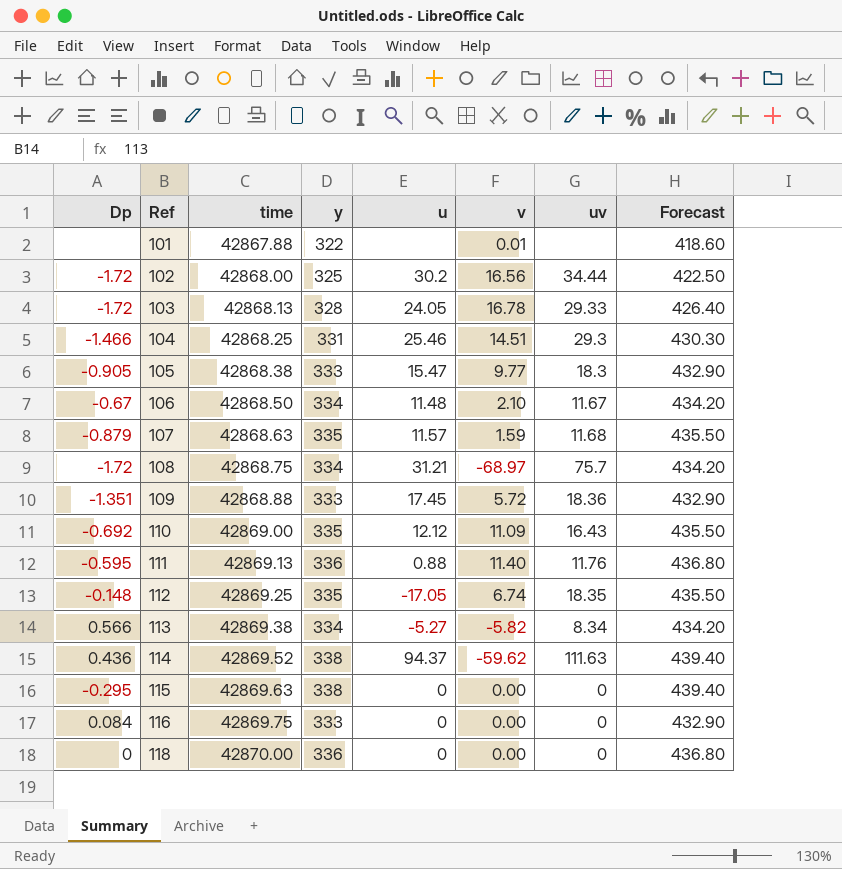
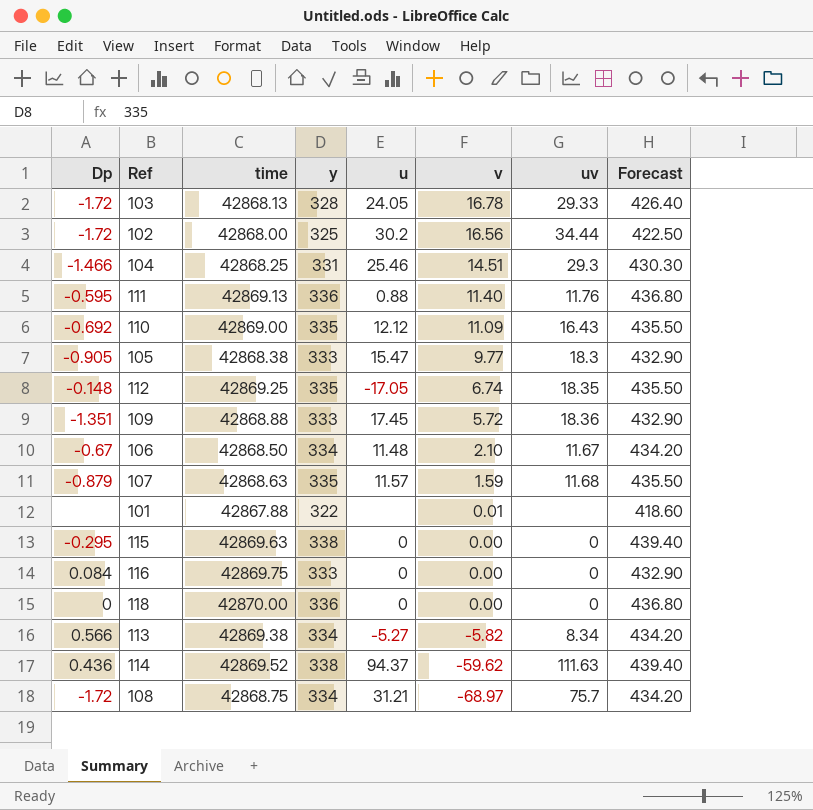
row order: Ref ascending -> v descending

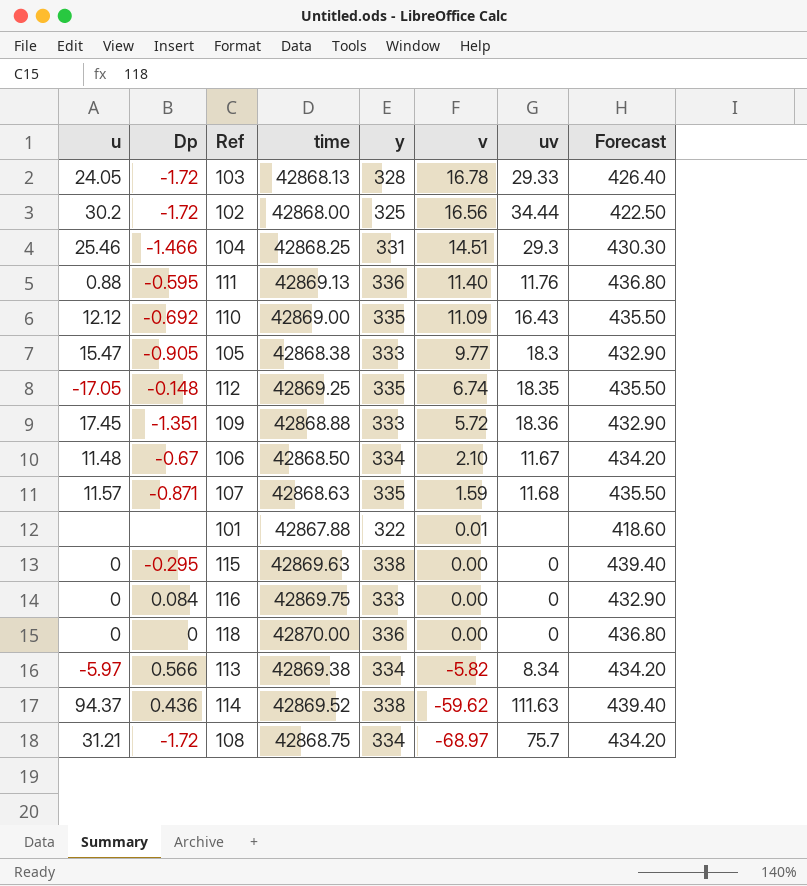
column u | position: 5 -> 1
107 | Dp: -0.879 -> -0.871
113 | u: -5.27 -> -5.97

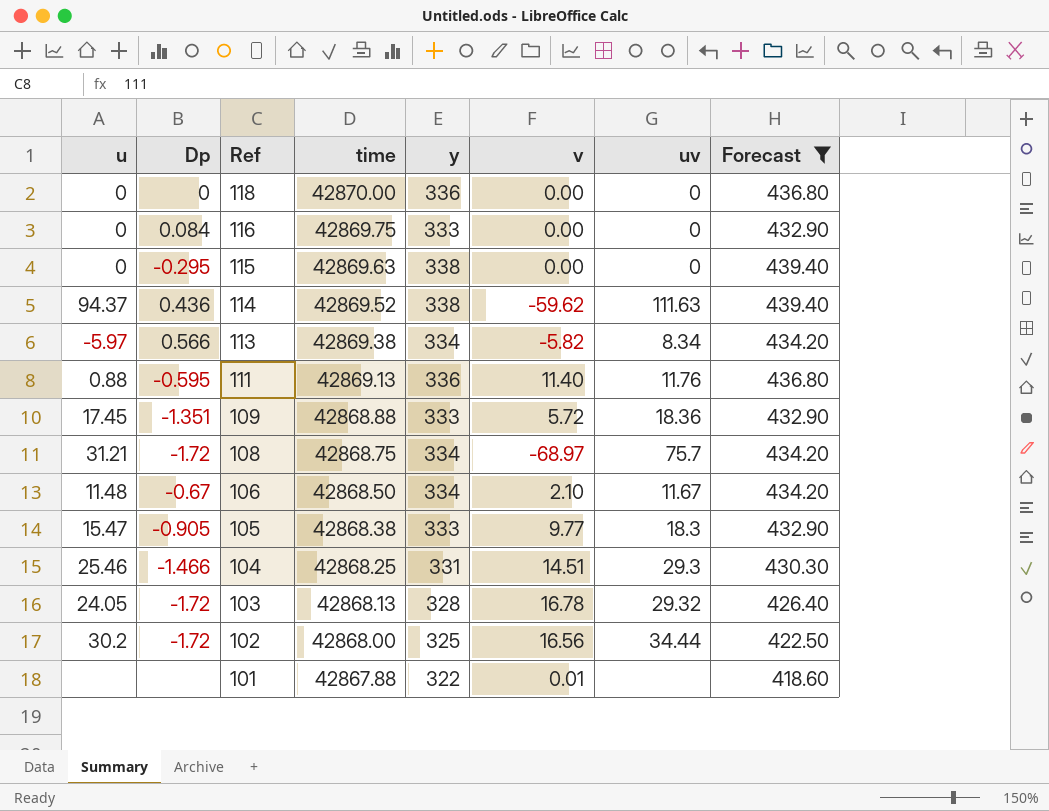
filter: none -> Forecast != 435.50
row order: v descending -> Ref descending
103 | uv: 29.33 -> 29.32

